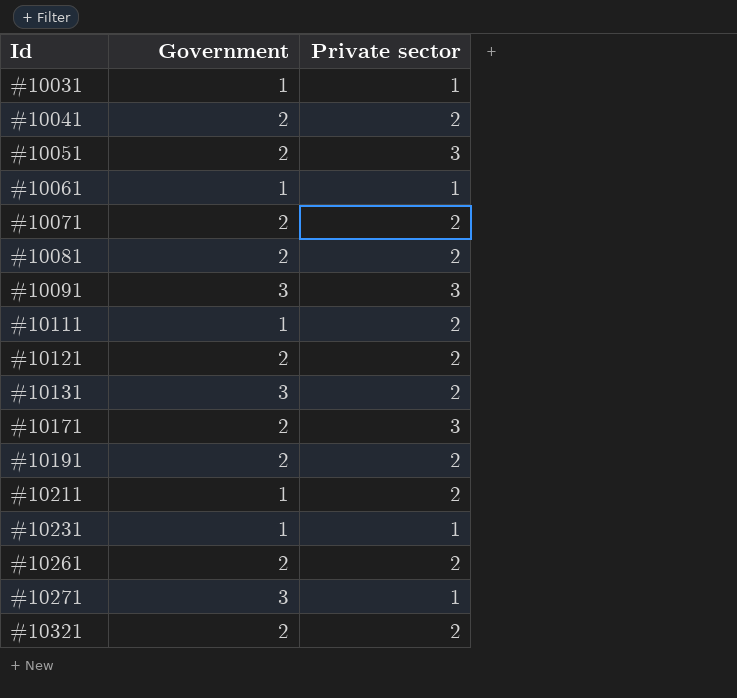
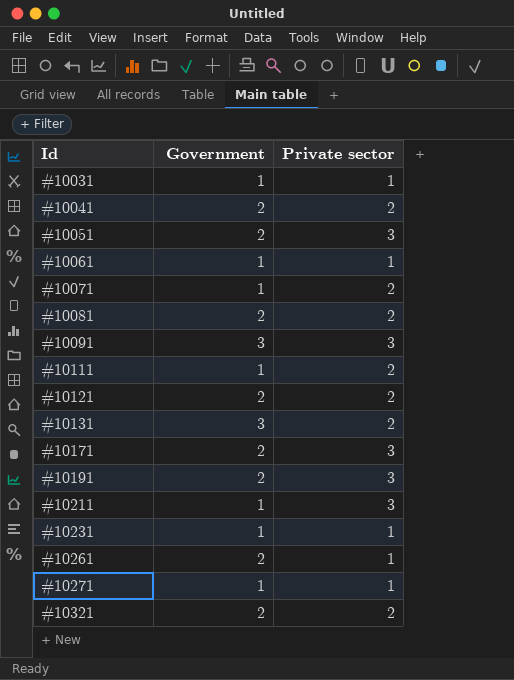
#10071 | Government: 2 -> 1
#10191 | Private sector: 2 -> 3
#10211 | Private sector: 2 -> 3
#10261 | Private sector: 2 -> 1
#10271 | Government: 3 -> 1

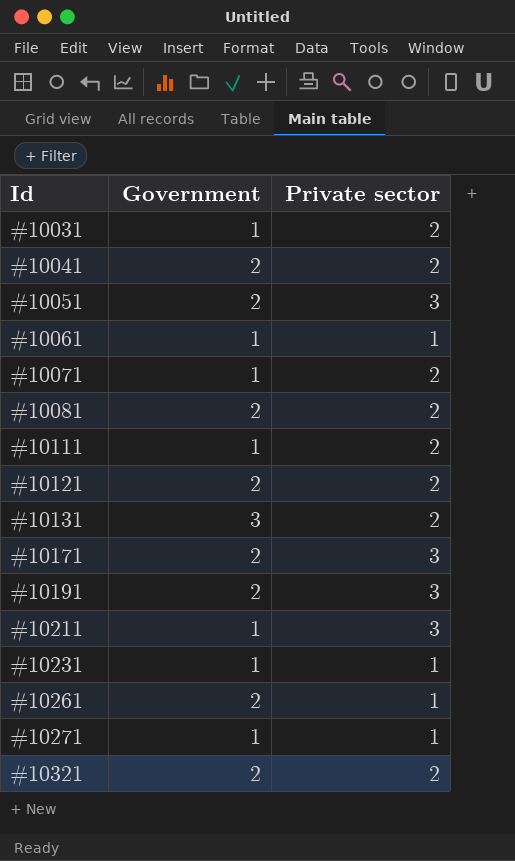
row #10091: 3 | 3 -> none
#10031 | Private sector: 1 -> 2

